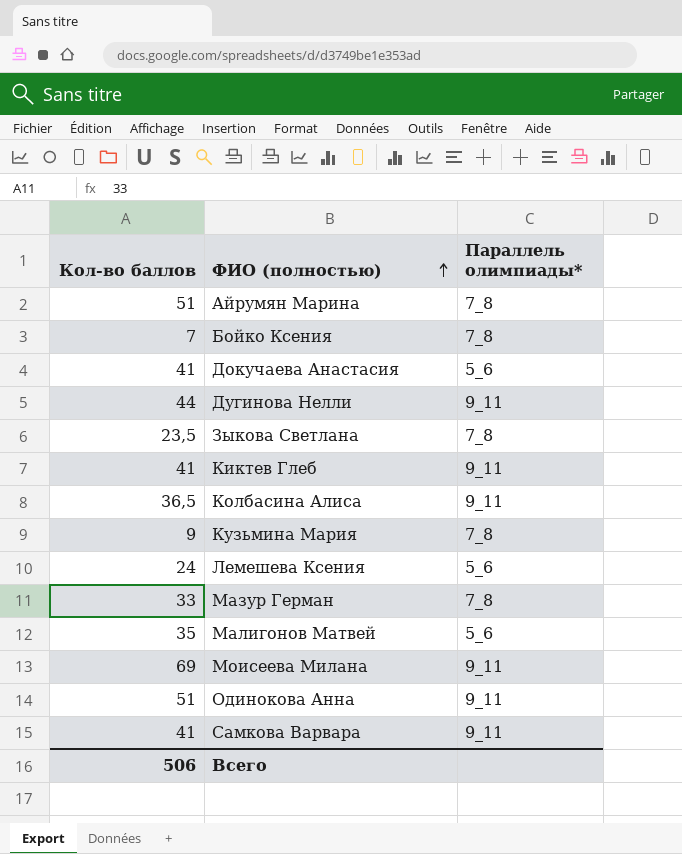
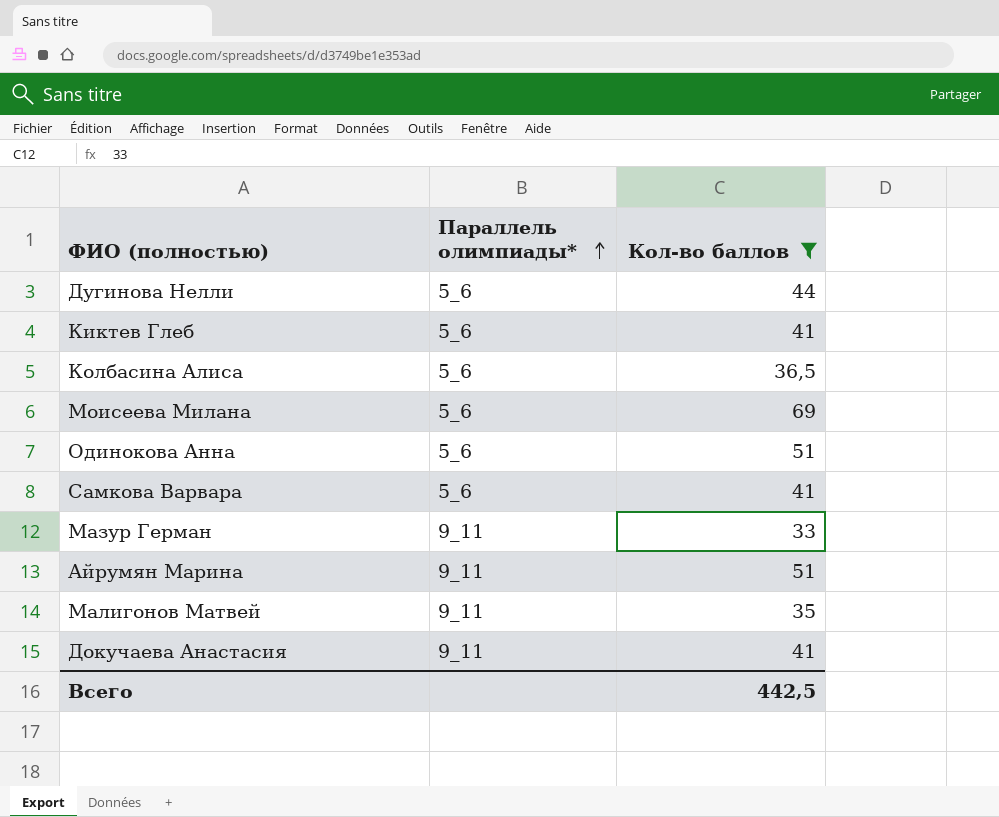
filter: none -> Кол-во баллов >= 33
row order: ФИО (полностью) ascending -> Параллель олимпиады* ascending
column Кол-во баллов | position: 1 -> 3
Дугинова Нелли | Параллель олимпиады*: 9_11 -> 5_6
Киктев Глеб | Параллель олимпиады*: 9_11 -> 5_6
Колбасина Алиса | Параллель олимпиады*: 9_11 -> 5_6
Моисеева Милана | Параллель олимпиады*: 9_11 -> 5_6
Одинокова Анна | Параллель олимпиады*: 9_11 -> 5_6
Самкова Варвара | Параллель олимпиады*: 9_11 -> 5_6
Мазур Герман | Параллель олимпиады*: 7_8 -> 9_11
Айрумян Марина | Параллель олимпиады*: 7_8 -> 9_11
Малигонов Матвей | Параллель олимпиады*: 5_6 -> 9_11
Докучаева Анастасия | Параллель олимпиады*: 5_6 -> 9_11
Всего | Кол-во баллов: 506 -> 442,5

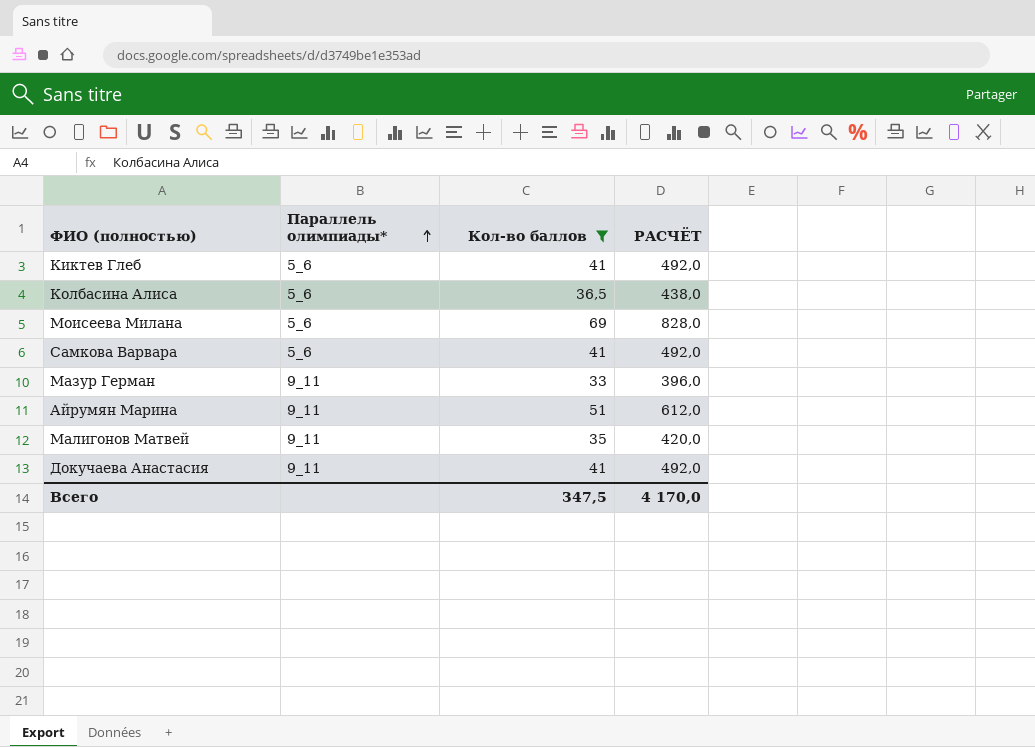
column РАСЧЁТ | formula: none -> [Кол-во баллов] * 12
row Дугинова Нелли: 5_6 | 44 -> none
row Одинокова Анна: 5_6 | 51 -> none
Всего | Кол-во баллов: 442,5 -> 347,5

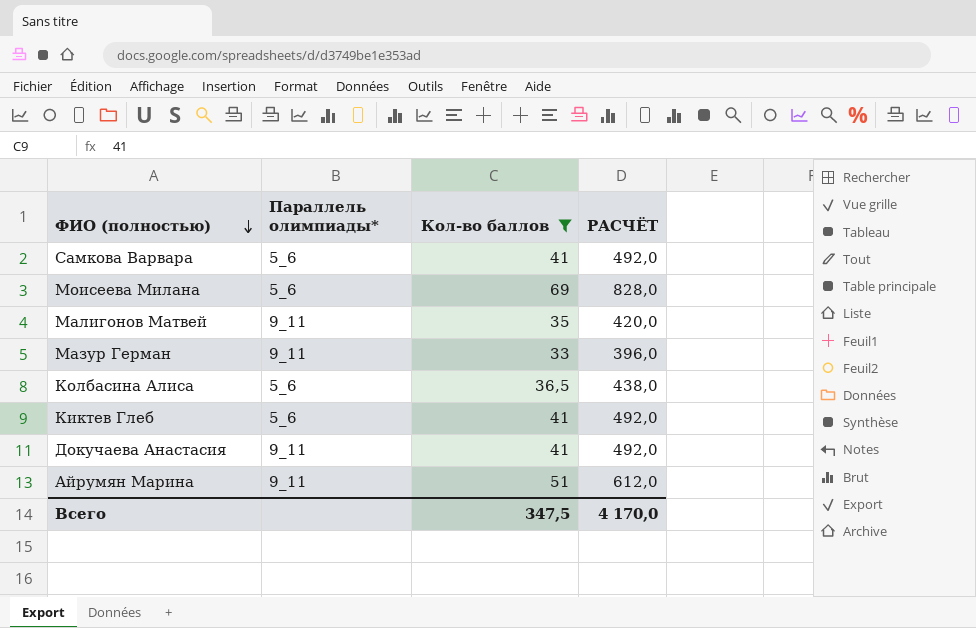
row order: Параллель олимпиады* ascending -> ФИО (полностью) descending

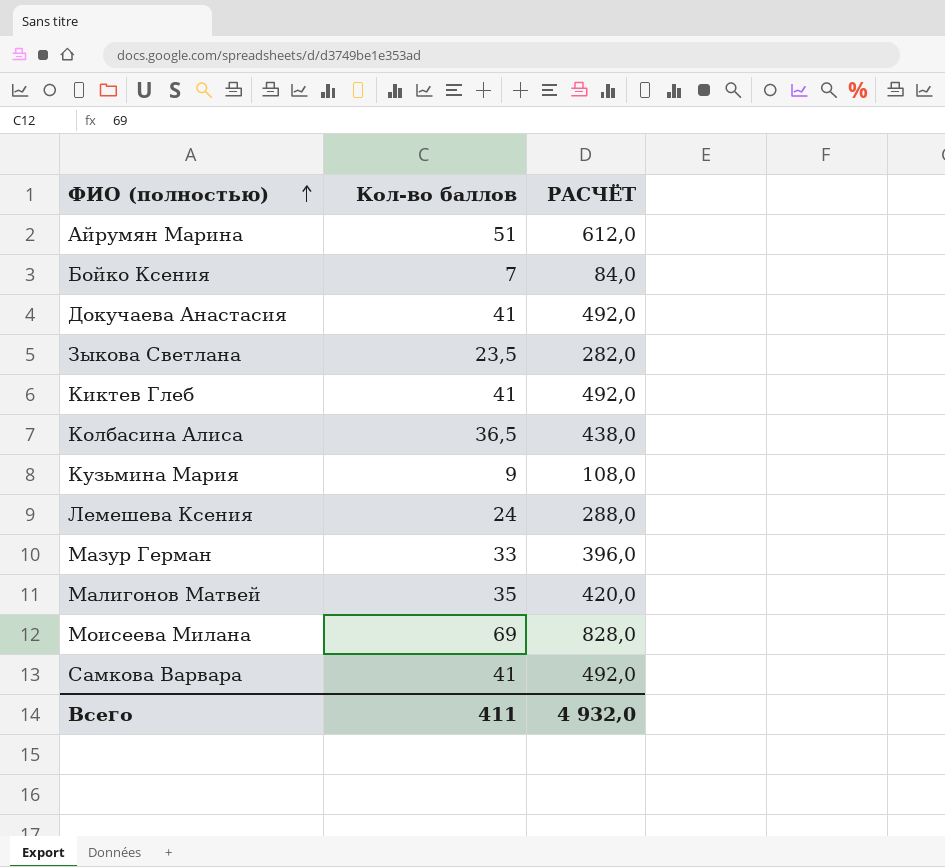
filter: Кол-во баллов >= 33 -> none
row order: ФИО (полностью) descending -> ФИО (полностью) ascending
column Параллель олимпиады* | position: 2 -> none
Всего | Кол-во баллов: 347,5 -> 411
Всего | РАСЧЁТ: 4 170,0 -> 4 932,0

